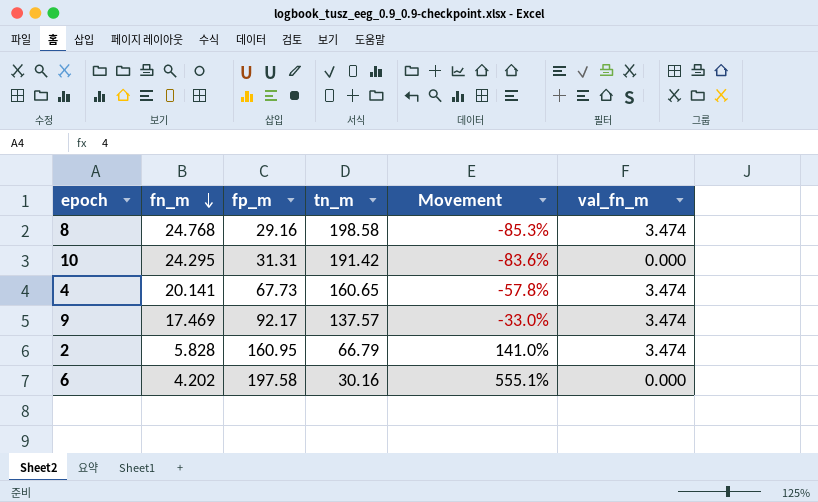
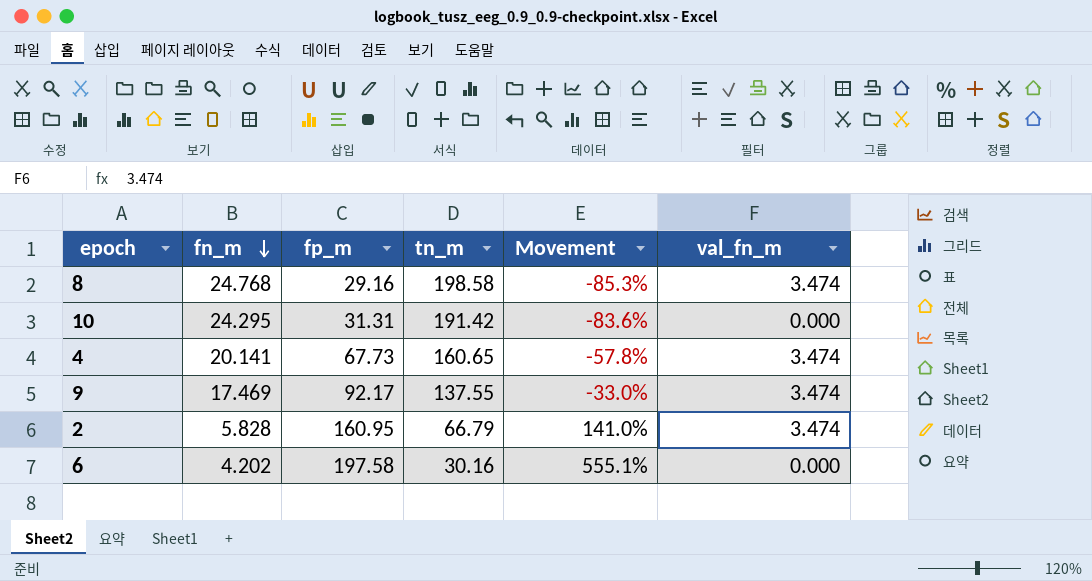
9 | tn_m: 137.57 -> 137.55

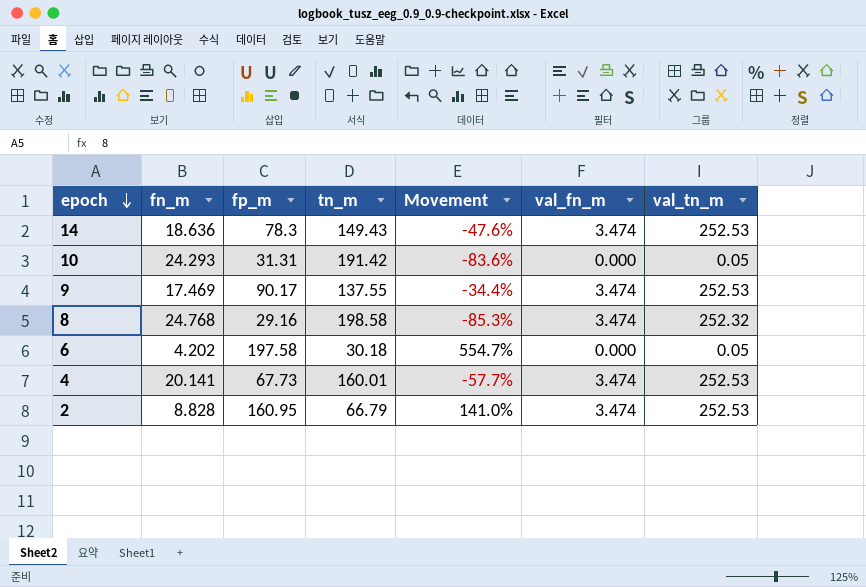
row order: fn_m descending -> epoch descending
column val_tn_m | position: none -> 7
row 14: none -> 18.636 | 78.3 | 149.43 | -47.6% | 3.474 | 252.53
10 | fn_m: 24.295 -> 24.293
9 | fp_m: 92.17 -> 90.17
9 | Movement: -33.0% -> -34.4%
6 | tn_m: 30.16 -> 30.18
6 | Movement: 555.1% -> 554.7%
4 | tn_m: 160.65 -> 160.01
4 | Movement: -57.8% -> -57.7%
2 | fn_m: 5.828 -> 8.828

